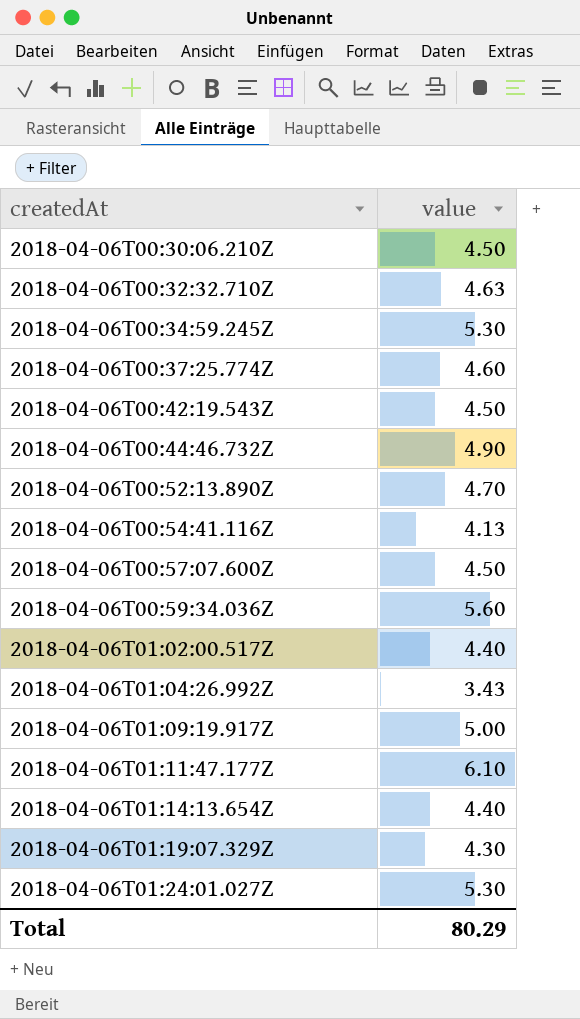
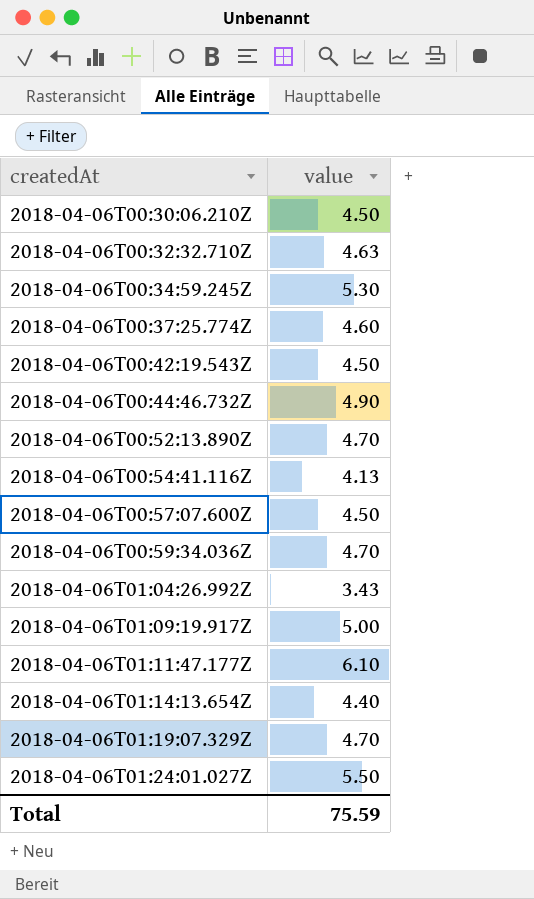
row 2018-04-06T01:02:00.517Z: 4.40 -> none
2018-04-06T00:59:34.036Z | value: 5.60 -> 4.70
2018-04-06T01:19:07.329Z | value: 4.30 -> 4.70
2018-04-06T01:24:01.027Z | value: 5.30 -> 5.50
Total | value: 80.29 -> 75.59

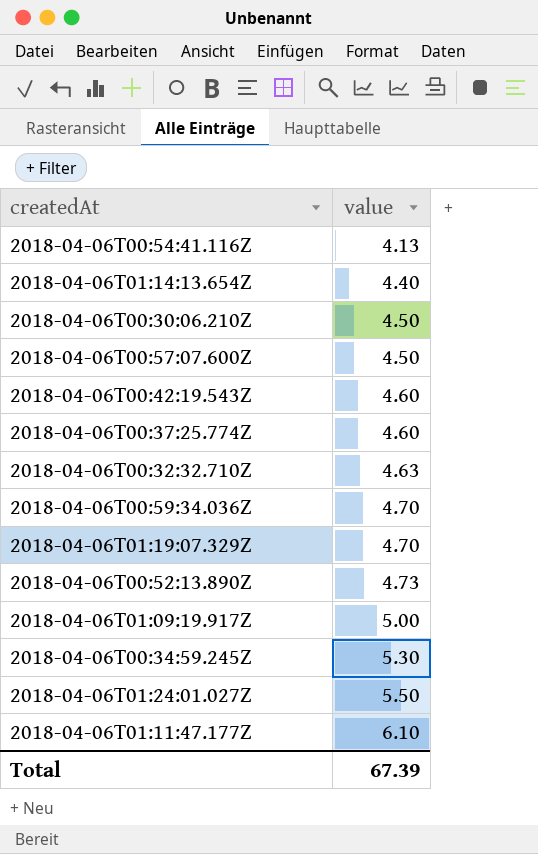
row order: createdAt ascending -> value ascending
row 2018-04-06T00:44:46.732Z: 4.90 -> none
row 2018-04-06T01:04:26.992Z: 3.43 -> none
2018-04-06T00:42:19.543Z | value: 4.50 -> 4.60
2018-04-06T00:52:13.890Z | value: 4.70 -> 4.73
Total | value: 75.59 -> 67.39

